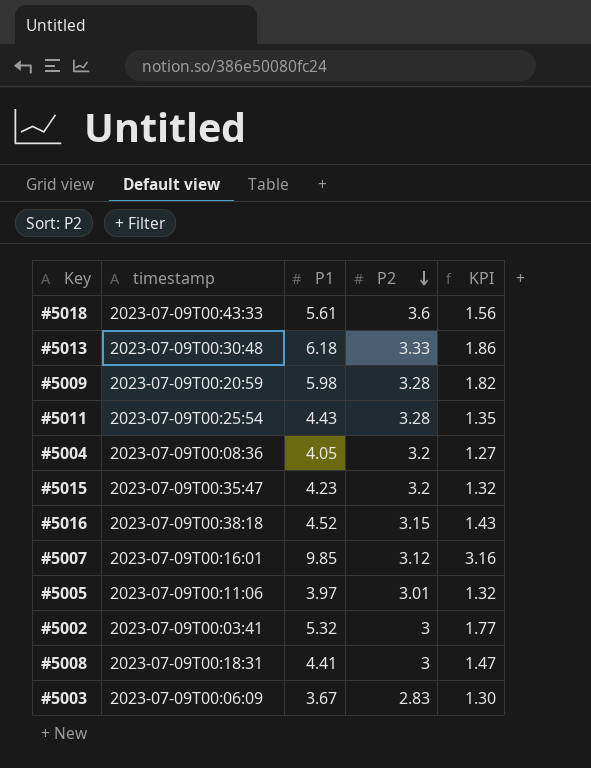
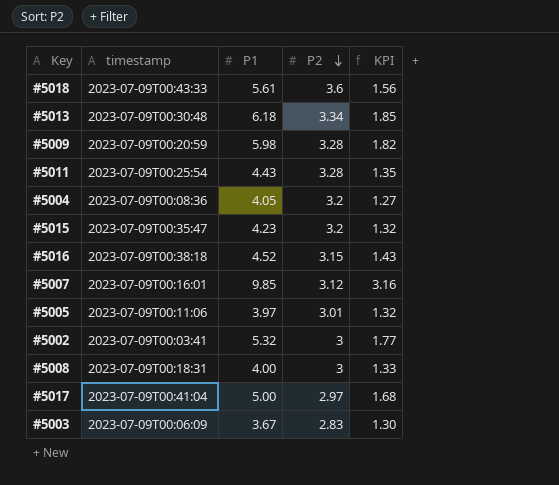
#5013 | P2: 3.33 -> 3.34
#5013 | KPI: 1.86 -> 1.85
#5008 | P1: 4.41 -> 4.00
#5008 | KPI: 1.47 -> 1.33
row #5017: none -> 2023-07-09T00:41:04 | 5.00 | 2.97 | 1.68

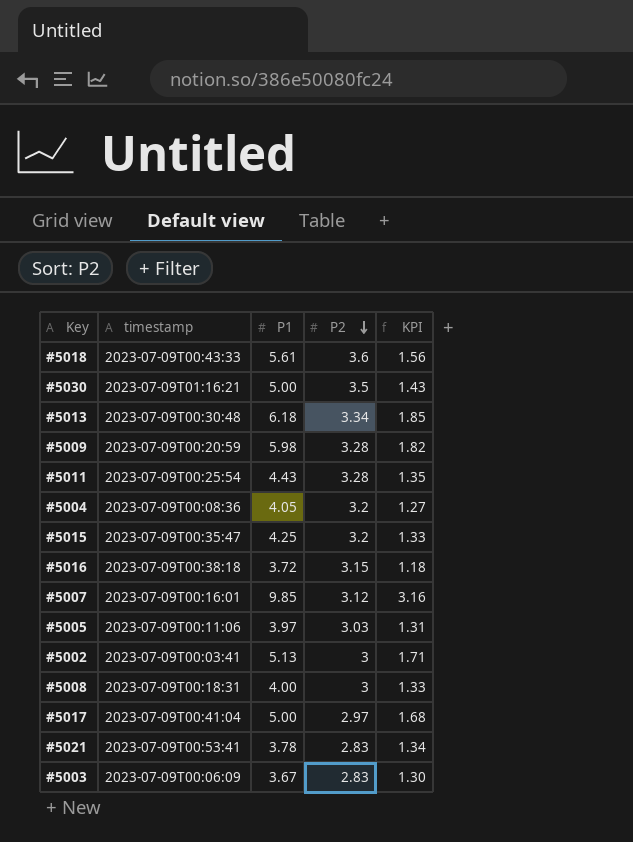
row #5030: none -> 2023-07-09T01:16:21 | 5.00 | 3.5 | 1.43
#5015 | P1: 4.23 -> 4.25
#5015 | KPI: 1.32 -> 1.33
#5016 | P1: 4.52 -> 3.72
#5016 | KPI: 1.43 -> 1.18
#5005 | P2: 3.01 -> 3.03
#5005 | KPI: 1.32 -> 1.31
#5002 | P1: 5.32 -> 5.13
#5002 | KPI: 1.77 -> 1.71
row #5021: none -> 2023-07-09T00:53:41 | 3.78 | 2.83 | 1.34

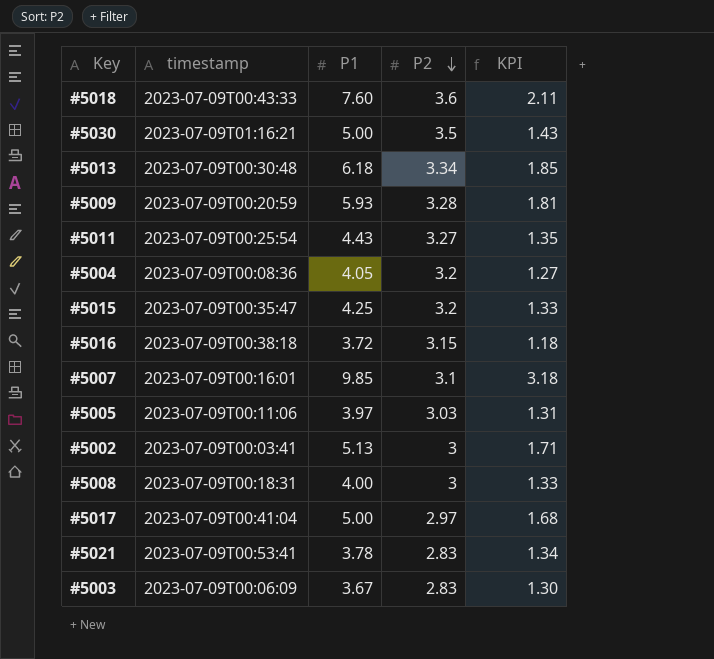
#5018 | P1: 5.61 -> 7.60
#5018 | KPI: 1.56 -> 2.11
#5009 | P1: 5.98 -> 5.93
#5009 | KPI: 1.82 -> 1.81
#5011 | P2: 3.28 -> 3.27
#5007 | P2: 3.12 -> 3.1
#5007 | KPI: 3.16 -> 3.18

